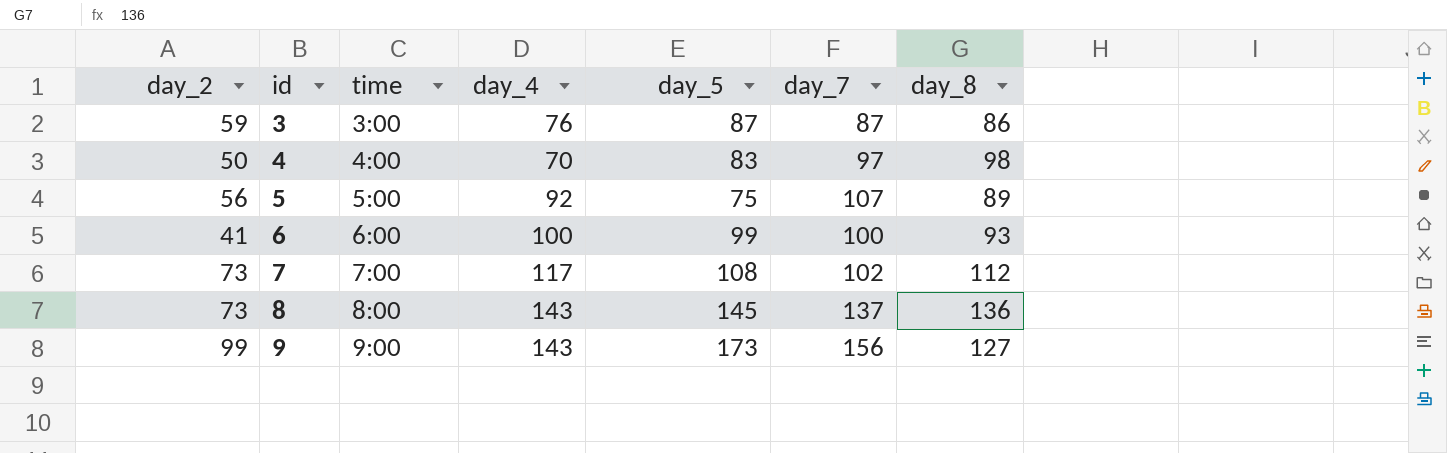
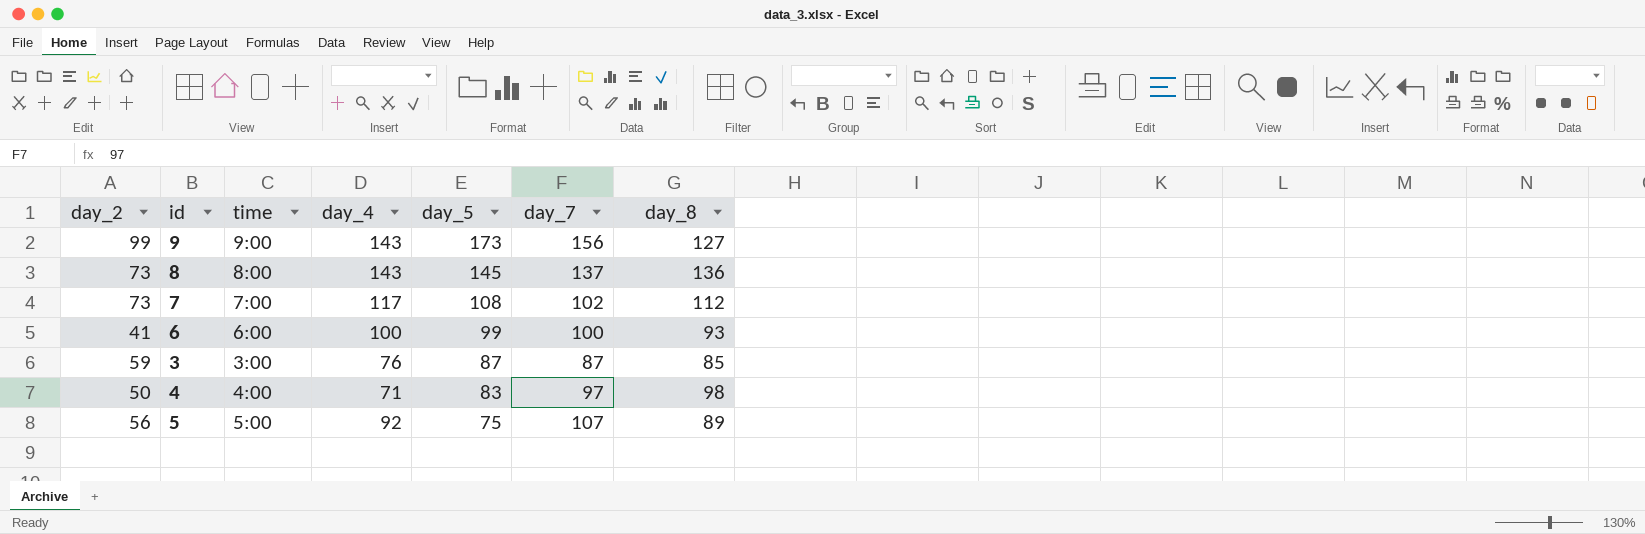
row order: id ascending -> day_5 descending
3 | day_8: 86 -> 85
4 | day_4: 70 -> 71

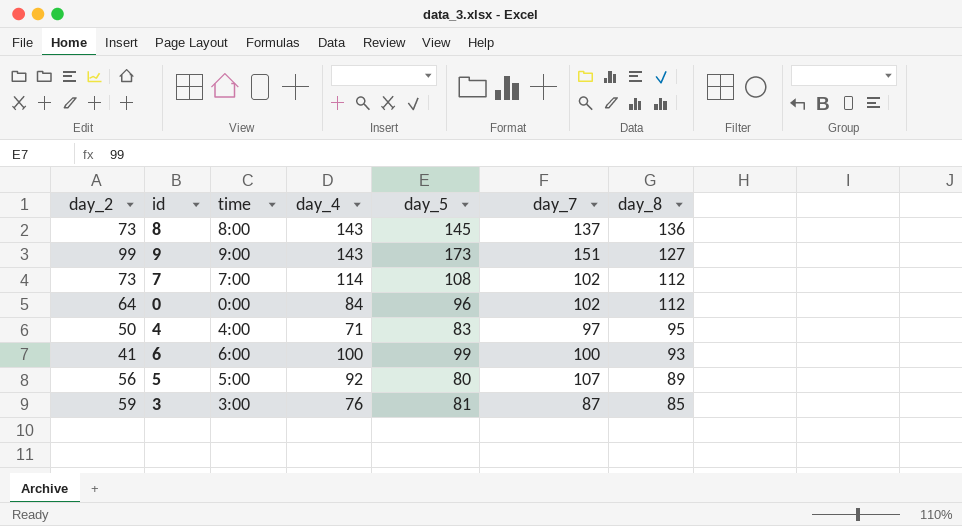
row order: day_5 descending -> day_8 descending
9 | day_7: 156 -> 151
7 | day_4: 117 -> 114
row 0: none -> 64 | 0:00 | 84 | 96 | 102 | 112
4 | day_8: 98 -> 95
5 | day_5: 75 -> 80
3 | day_5: 87 -> 81

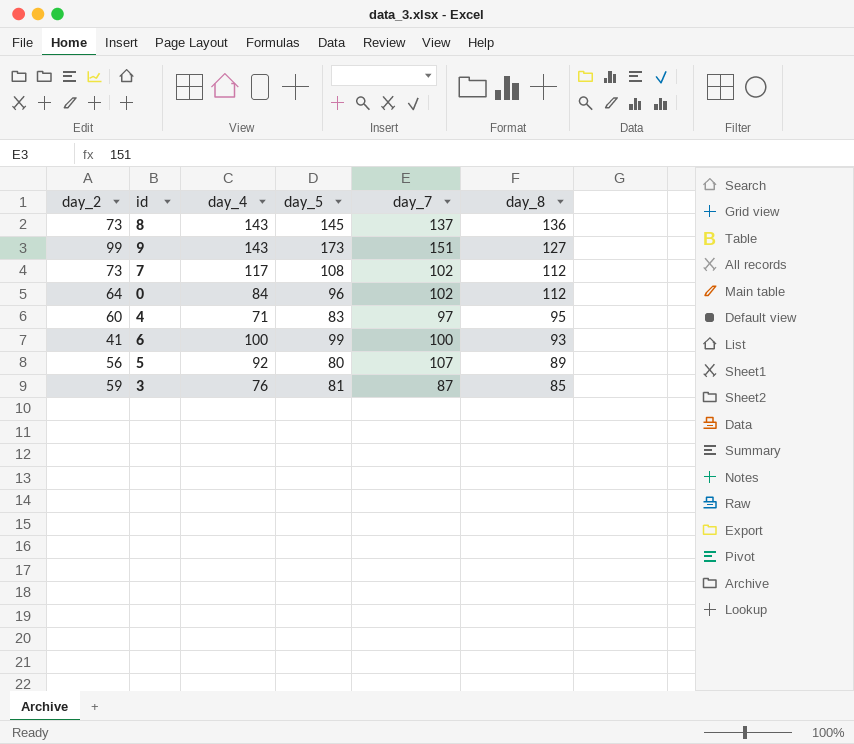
column time | position: 3 -> none
7 | day_4: 114 -> 117
4 | day_2: 50 -> 60

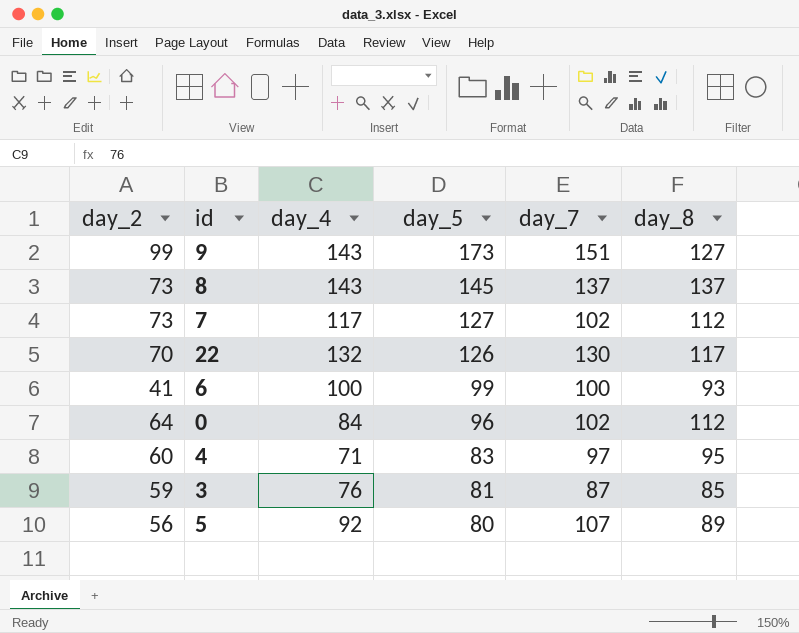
row order: day_8 descending -> day_5 descending
8 | day_8: 136 -> 137
7 | day_5: 108 -> 127
row 22: none -> 70 | 132 | 126 | 130 | 117

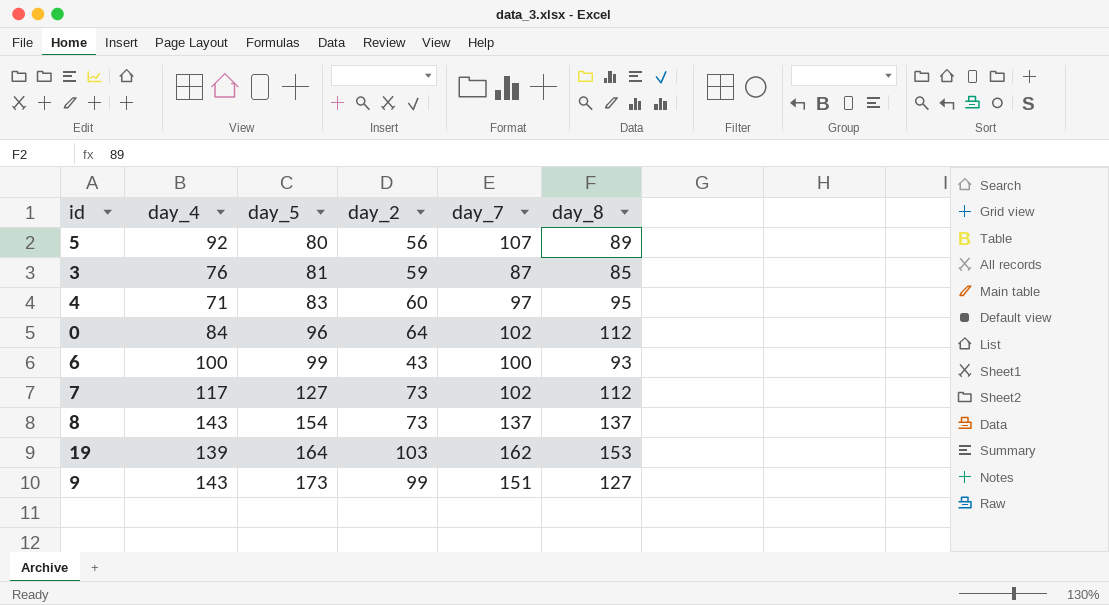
row order: day_5 descending -> day_5 ascending
column day_2 | position: 1 -> 4
row 22: 70 | 132 | 126 | 130 | 117 -> none
6 | day_2: 41 -> 43
8 | day_5: 145 -> 154
row 19: none -> 139 | 164 | 103 | 162 | 153

